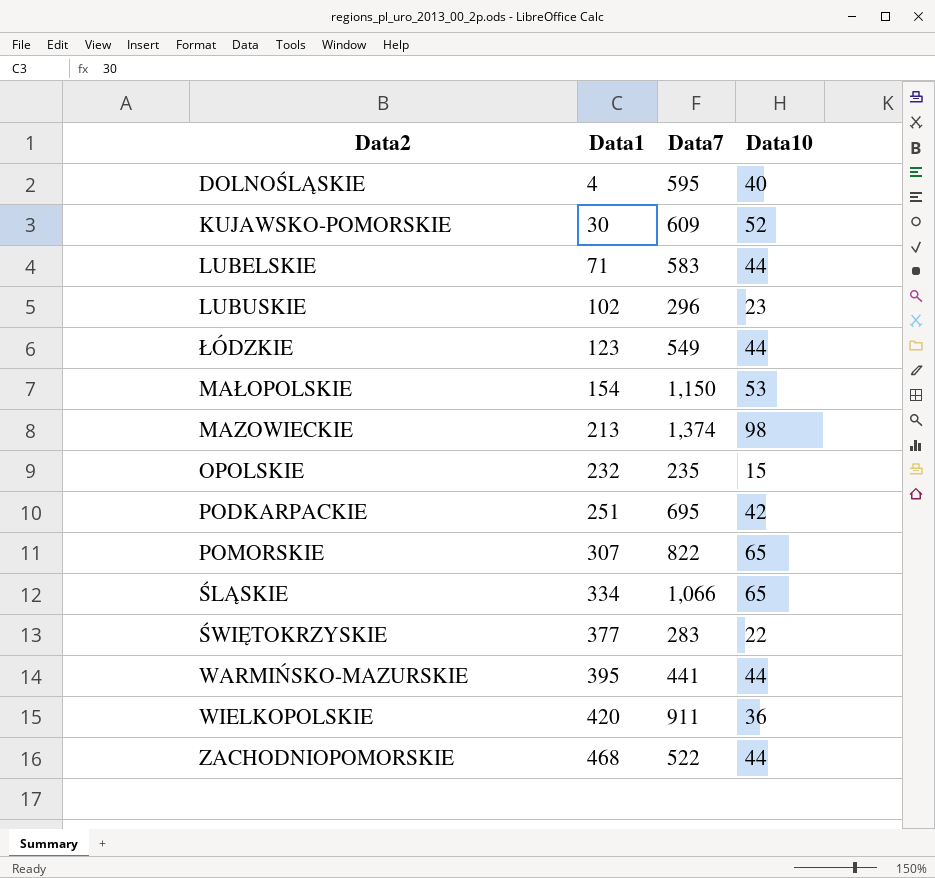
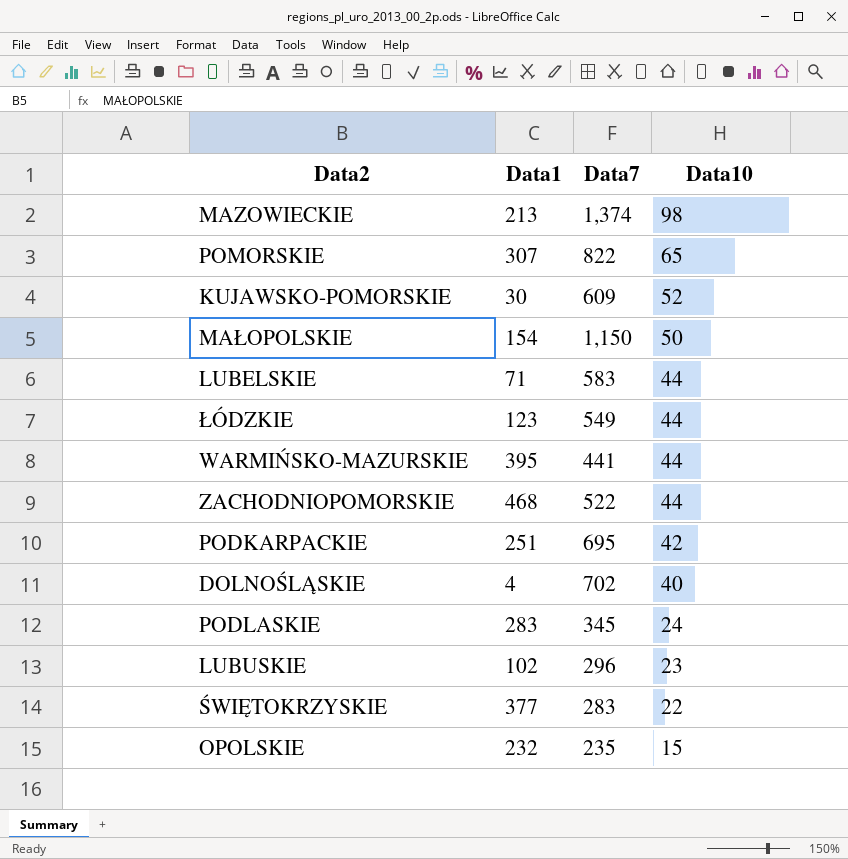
row order: Data1 ascending -> Data10 descending
row ŚLĄSKIE: 334 | 1,066 | 65 -> none
row WIELKOPOLSKIE: 420 | 911 | 36 -> none
MAŁOPOLSKIE | Data10: 53 -> 50
DOLNOŚLĄSKIE | Data7: 595 -> 702
row PODLASKIE: none -> 283 | 345 | 24

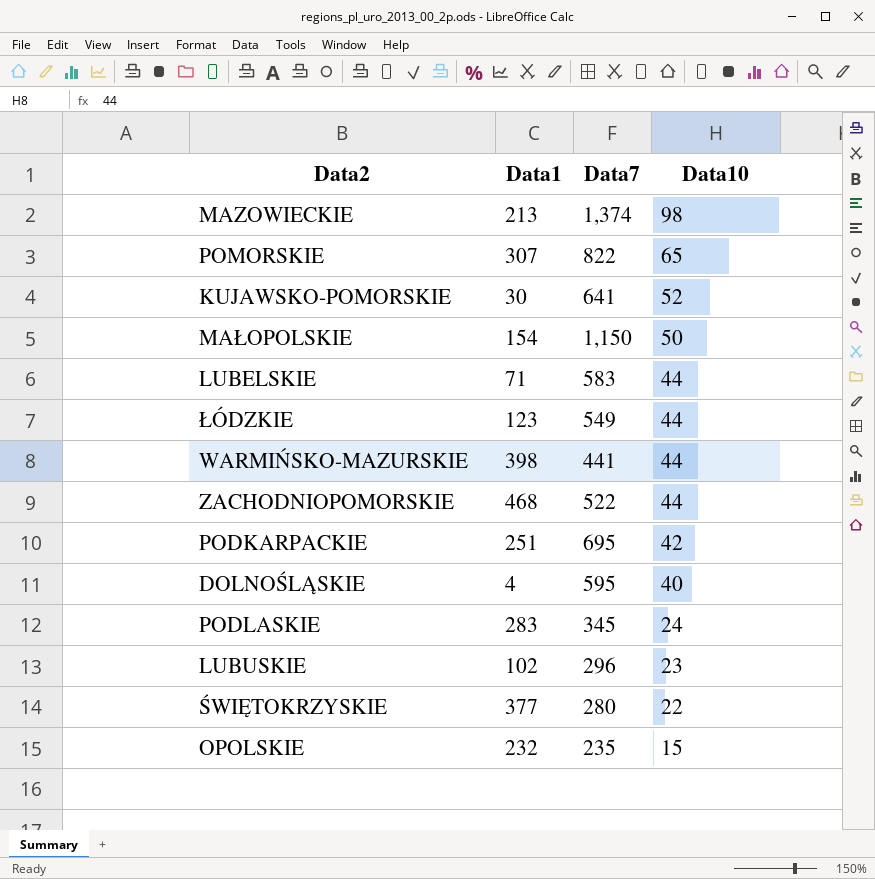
KUJAWSKO-POMORSKIE | Data7: 609 -> 641
WARMIŃSKO-MAZURSKIE | Data1: 395 -> 398
DOLNOŚLĄSKIE | Data7: 702 -> 595
ŚWIĘTOKRZYSKIE | Data7: 283 -> 280

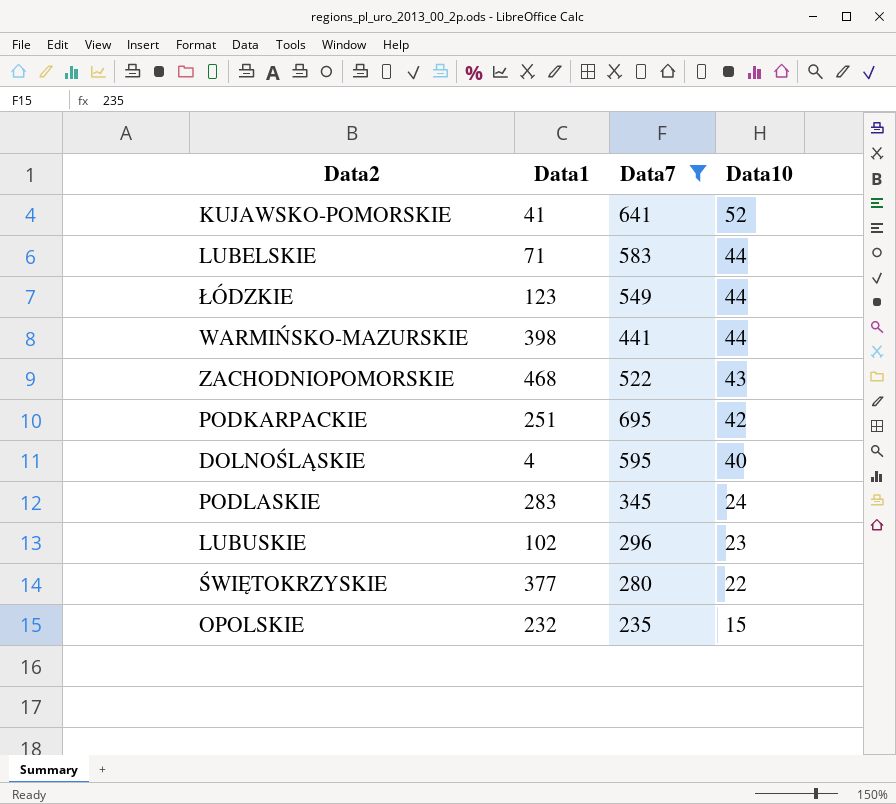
filter: none -> Data7 <= 695
KUJAWSKO-POMORSKIE | Data1: 30 -> 41
ZACHODNIOPOMORSKIE | Data10: 44 -> 43

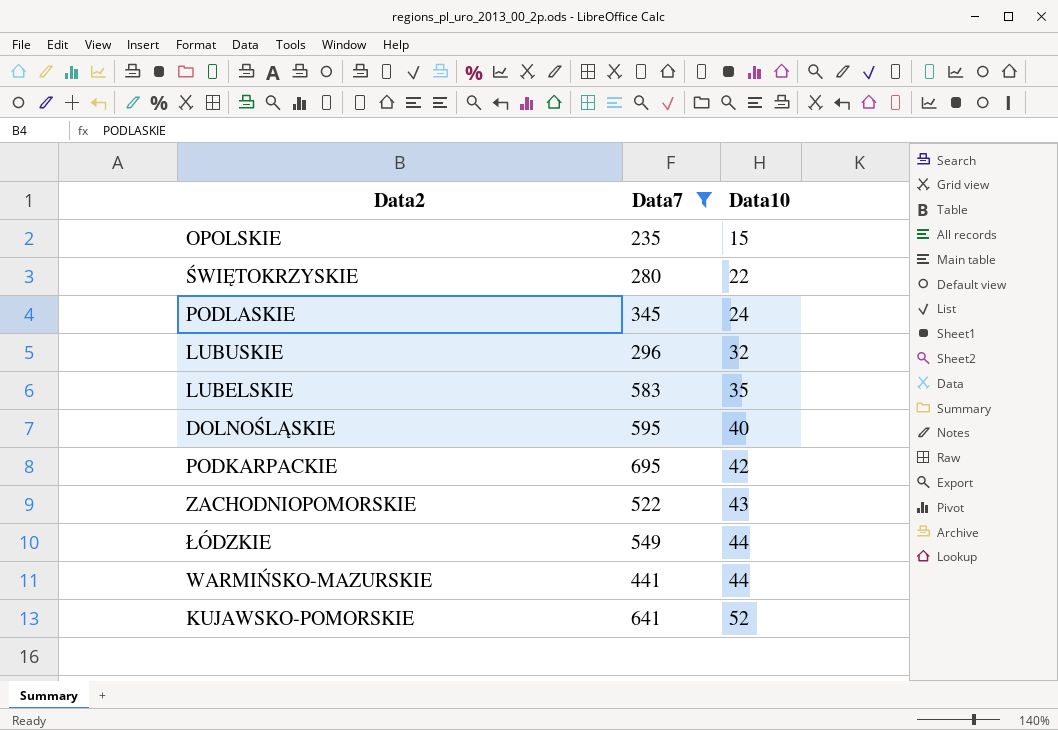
row order: Data10 descending -> Data10 ascending
column Data1 | position: 2 -> none
LUBUSKIE | Data10: 23 -> 32
LUBELSKIE | Data10: 44 -> 35

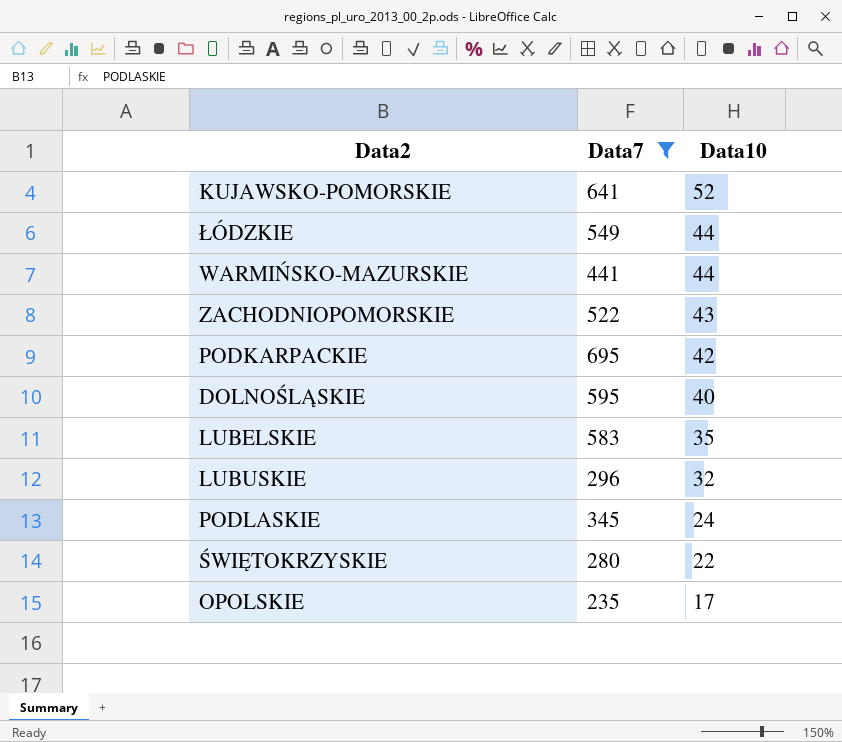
row order: Data10 ascending -> Data10 descending
OPOLSKIE | Data10: 15 -> 17

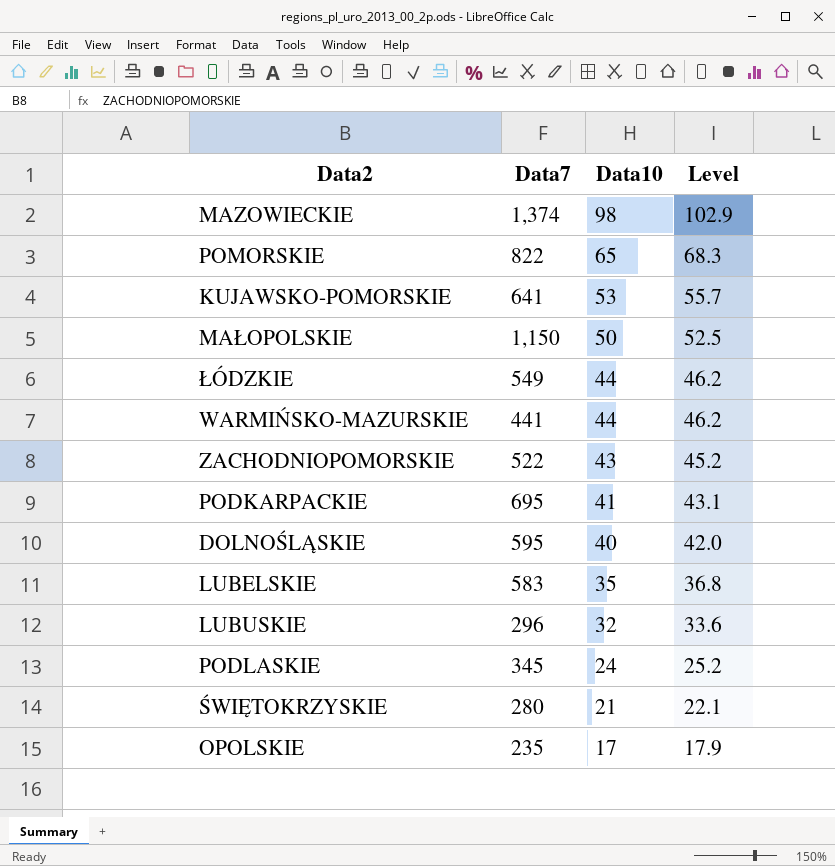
filter: Data7 <= 695 -> none
column Level | formula: none -> [Data10] * 1.05
KUJAWSKO-POMORSKIE | Data10: 52 -> 53
PODKARPACKIE | Data10: 42 -> 41
ŚWIĘTOKRZYSKIE | Data10: 22 -> 21

